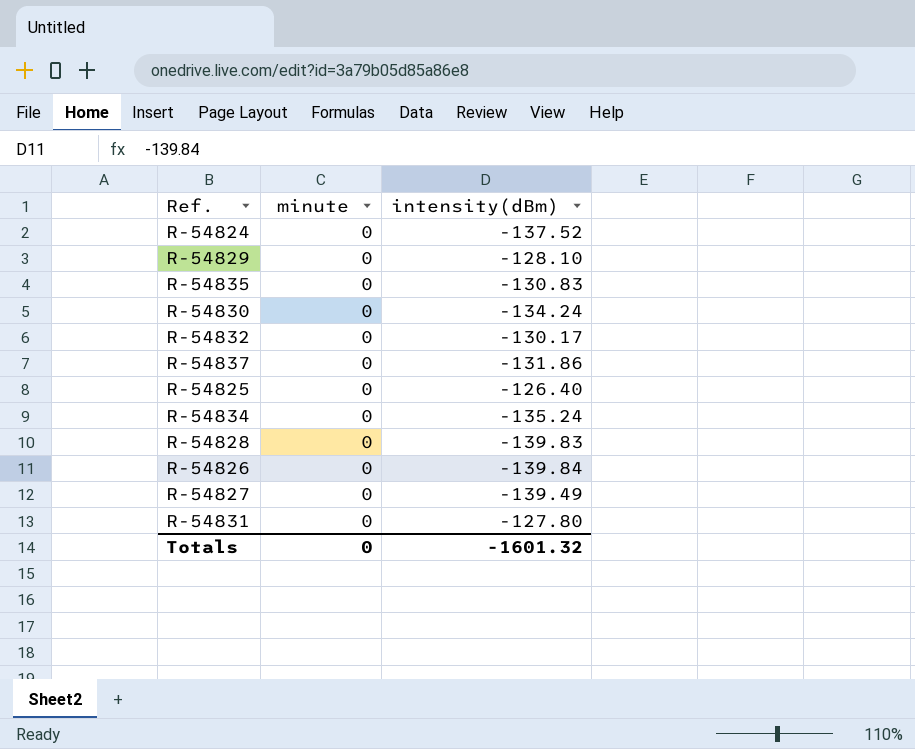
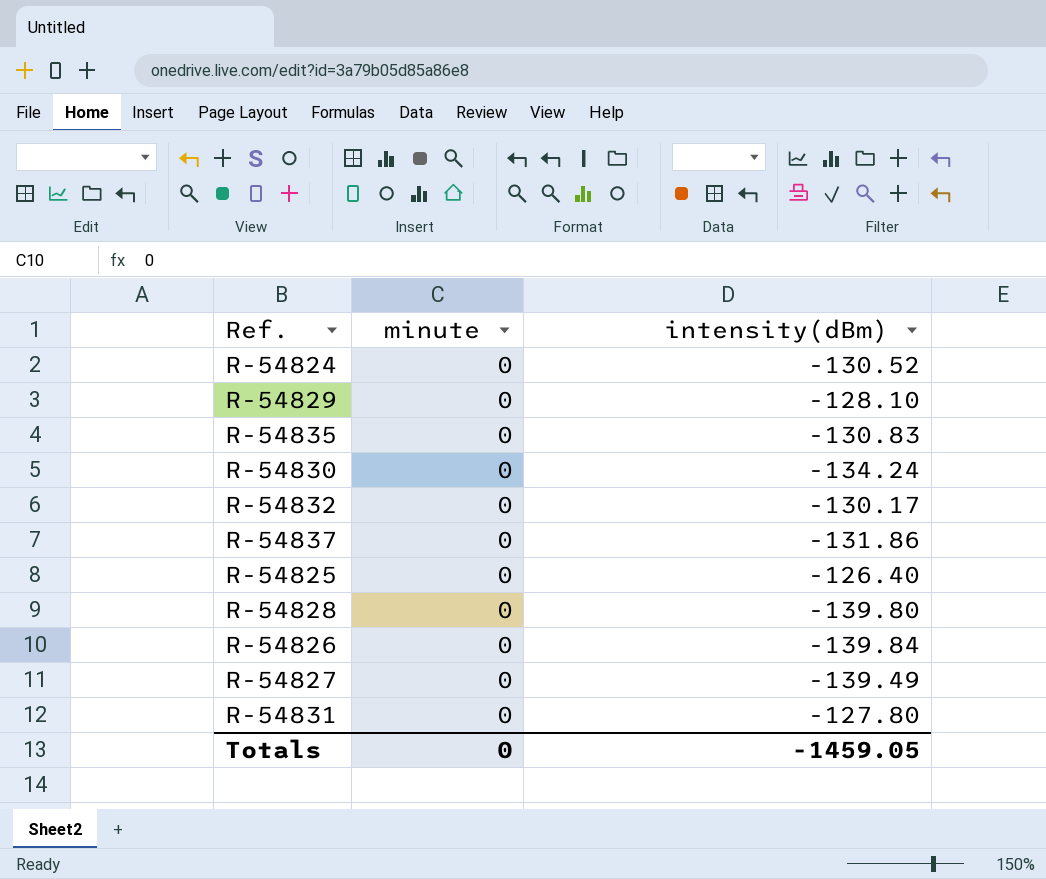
row R-54834: 0 | -135.24 -> none
R-54824 | intensity(dBm): -137.52 -> -130.52
R-54828 | intensity(dBm): -139.83 -> -139.80
Totals | intensity(dBm): -1601.32 -> -1459.05

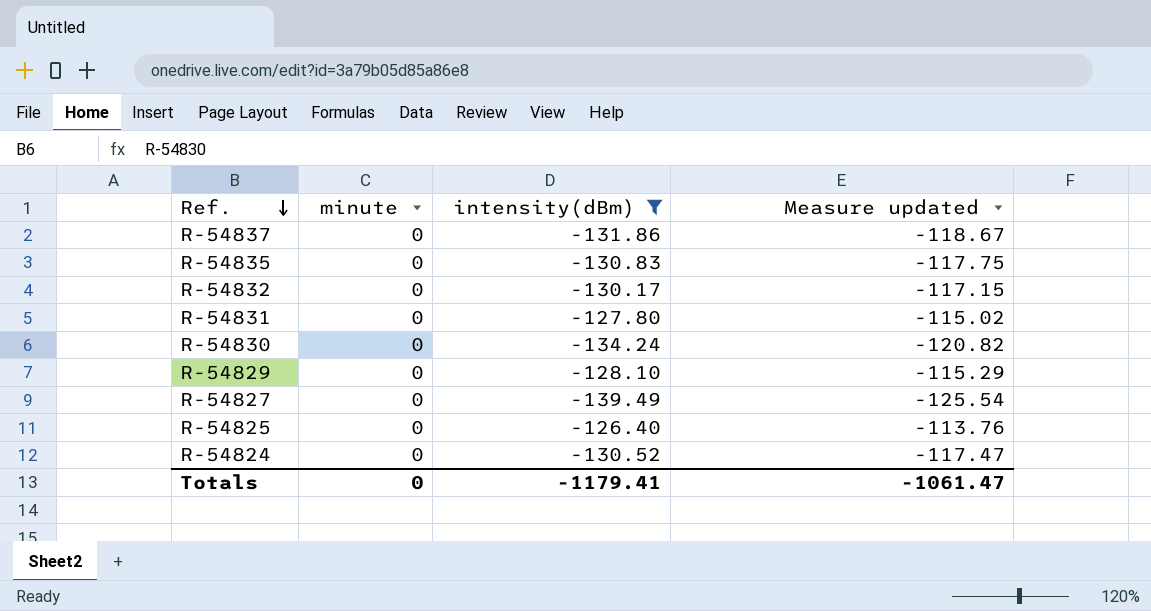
filter: none -> intensity(dBm) >= -139.49
row order: none -> Ref. descending
column Measure updated | formula: none -> [intensity(dBm)] * 0.9
Totals | intensity(dBm): -1459.05 -> -1179.41

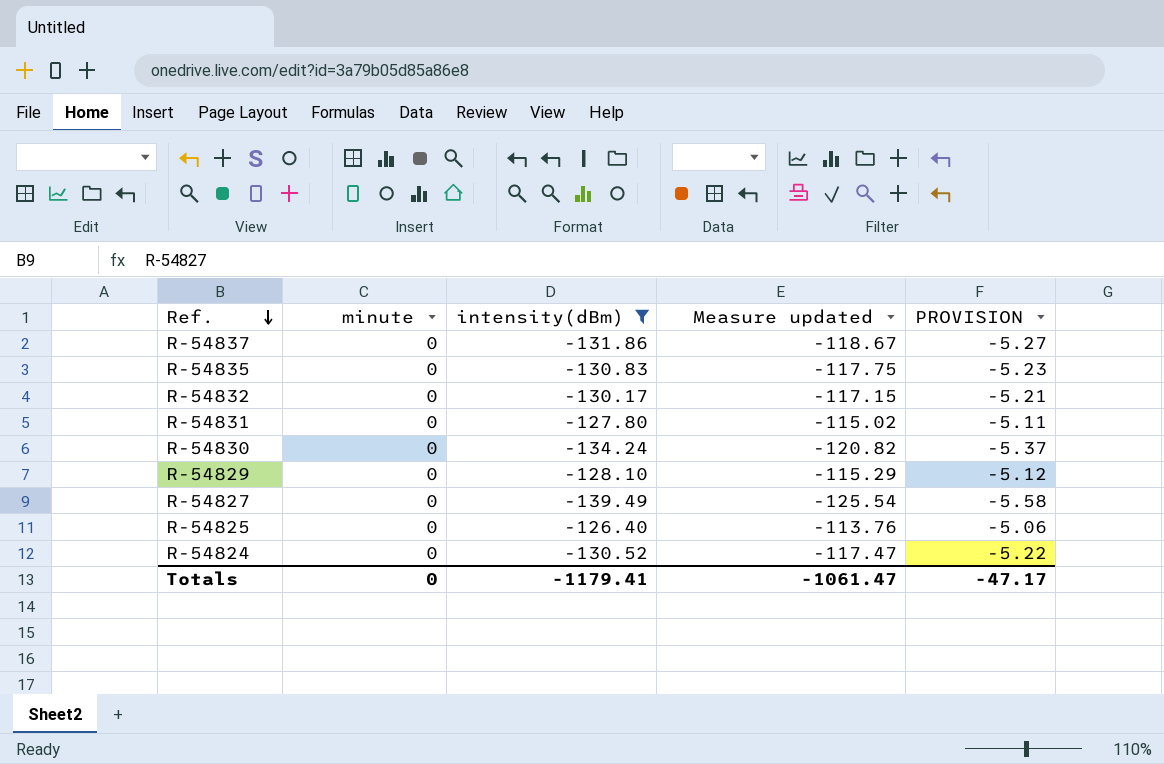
column PROVISION | formula: none -> [intensity(dBm)] * 0.04

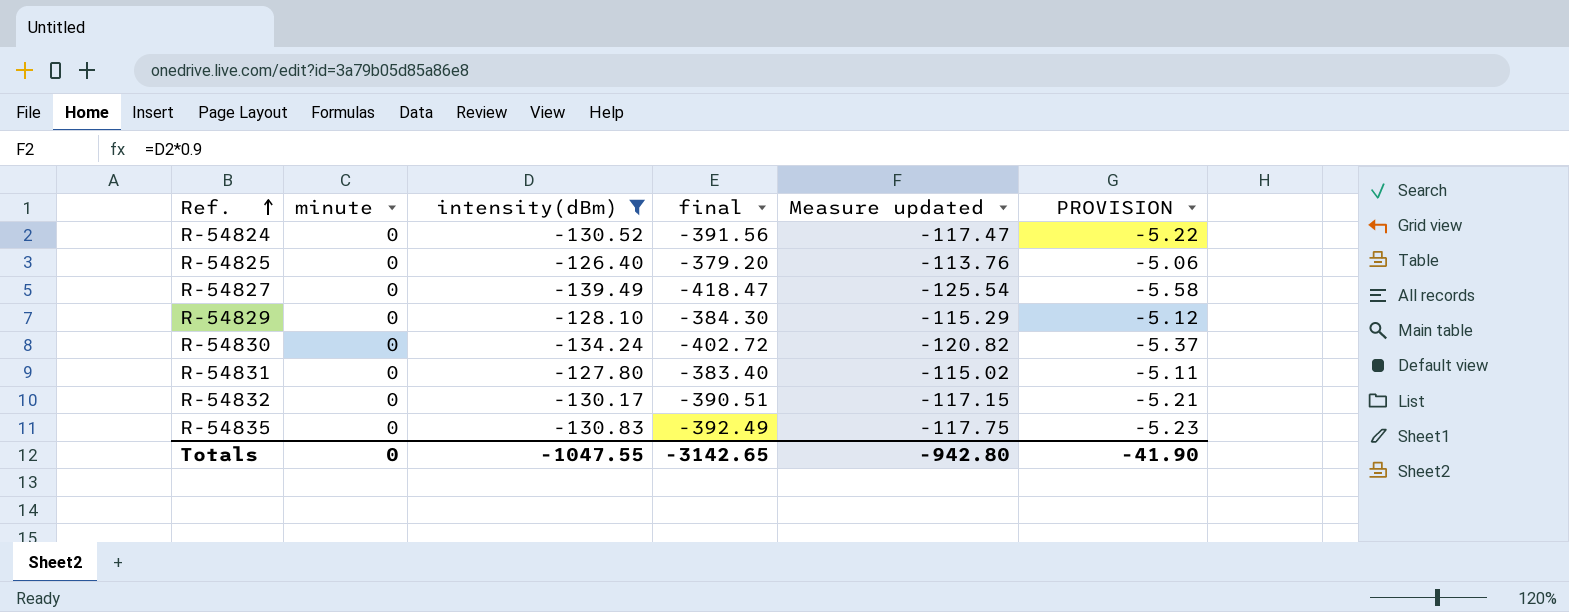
row order: Ref. descending -> Ref. ascending
column final | formula: none -> [intensity(dBm)] * 3
row R-54837: 0 | -131.86 | -118.67 | -5.27 -> none
Totals | intensity(dBm): -1179.41 -> -1047.55
Totals | Measure updated: -1061.47 -> -942.80
Totals | PROVISION: -47.17 -> -41.90

